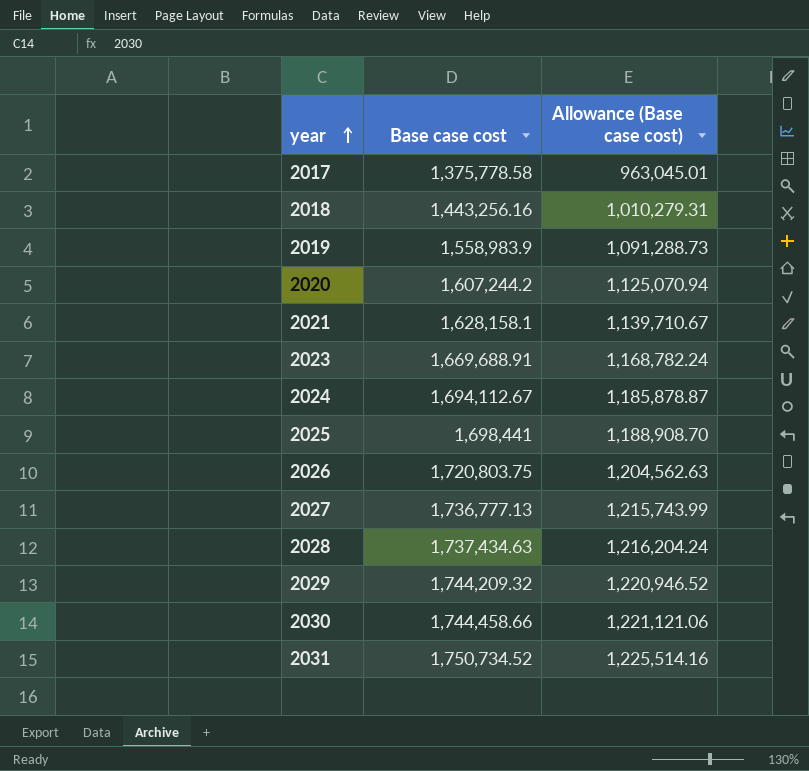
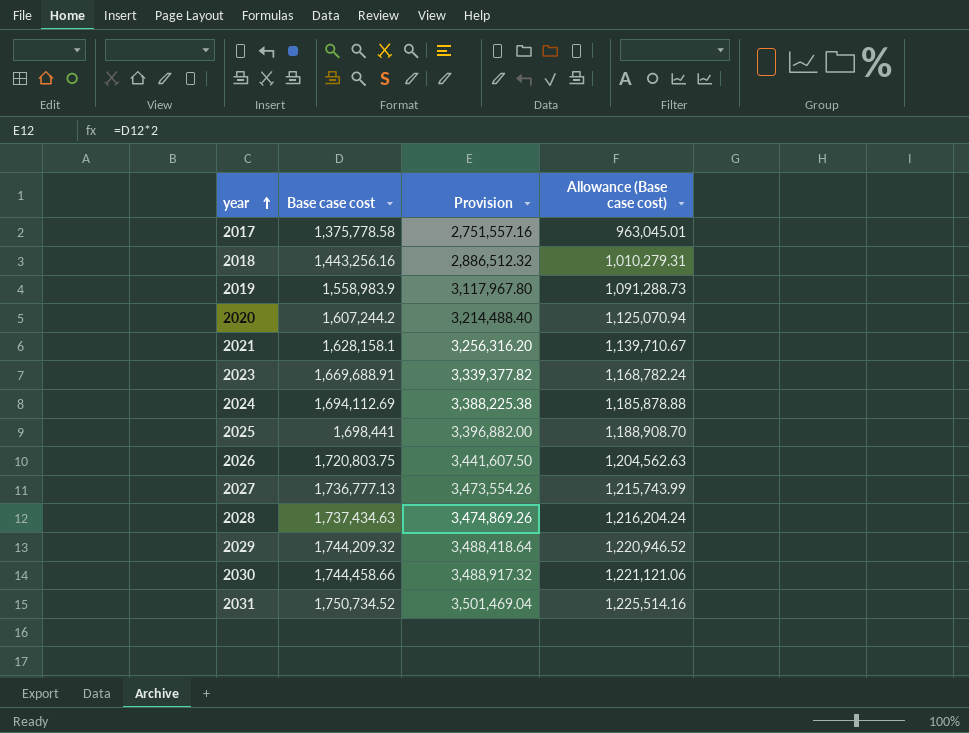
column Provision | formula: none -> [Base case cost] * 2
2024 | Base case cost: 1,694,112.67 -> 1,694,112.69
2024 | Allowance (Base case cost): 1,185,878.87 -> 1,185,878.88

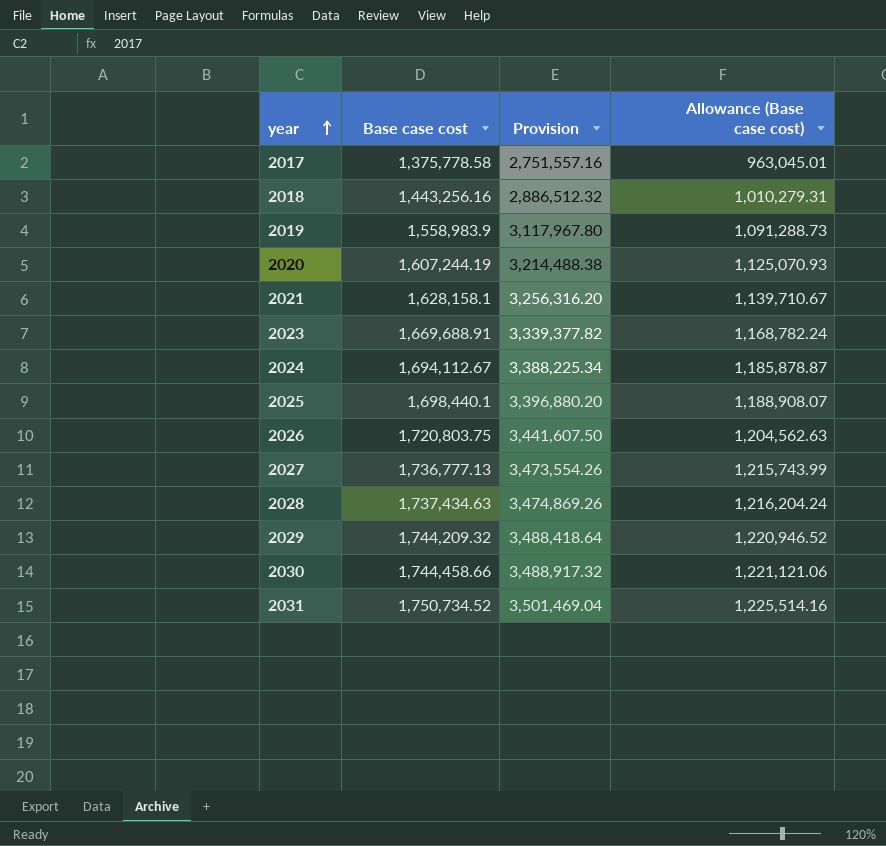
2020 | Base case cost: 1,607,244.2 -> 1,607,244.19
2020 | Provision: 3,214,488.40 -> 3,214,488.38
2020 | Allowance (Base case cost): 1,125,070.94 -> 1,125,070.93
2024 | Base case cost: 1,694,112.69 -> 1,694,112.67
2024 | Provision: 3,388,225.38 -> 3,388,225.34
2024 | Allowance (Base case cost): 1,185,878.88 -> 1,185,878.87
2025 | Base case cost: 1,698,441 -> 1,698,440.1
2025 | Provision: 3,396,882.00 -> 3,396,880.20
2025 | Allowance (Base case cost): 1,188,908.70 -> 1,188,908.07

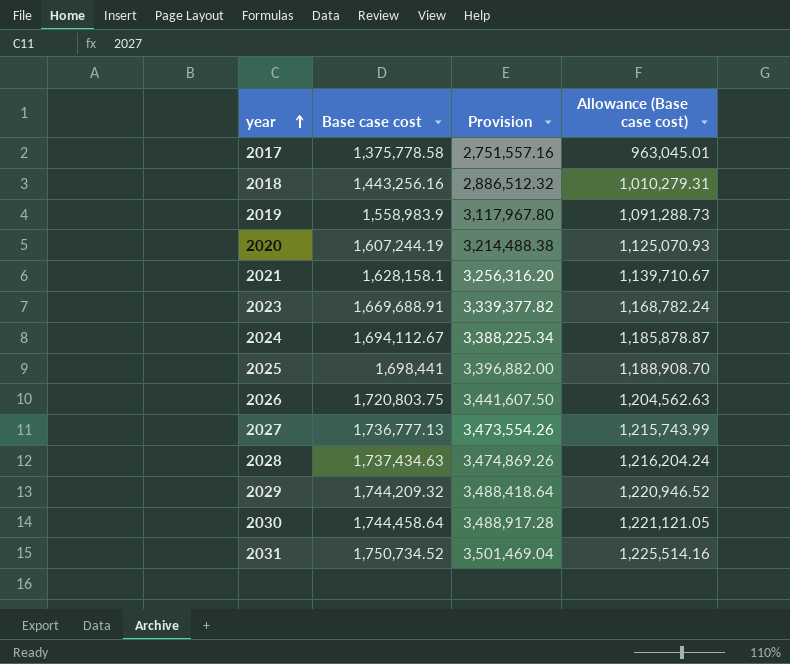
2025 | Base case cost: 1,698,440.1 -> 1,698,441
2025 | Provision: 3,396,880.20 -> 3,396,882.00
2025 | Allowance (Base case cost): 1,188,908.07 -> 1,188,908.70
2030 | Base case cost: 1,744,458.66 -> 1,744,458.64
2030 | Provision: 3,488,917.32 -> 3,488,917.28
2030 | Allowance (Base case cost): 1,221,121.06 -> 1,221,121.05

